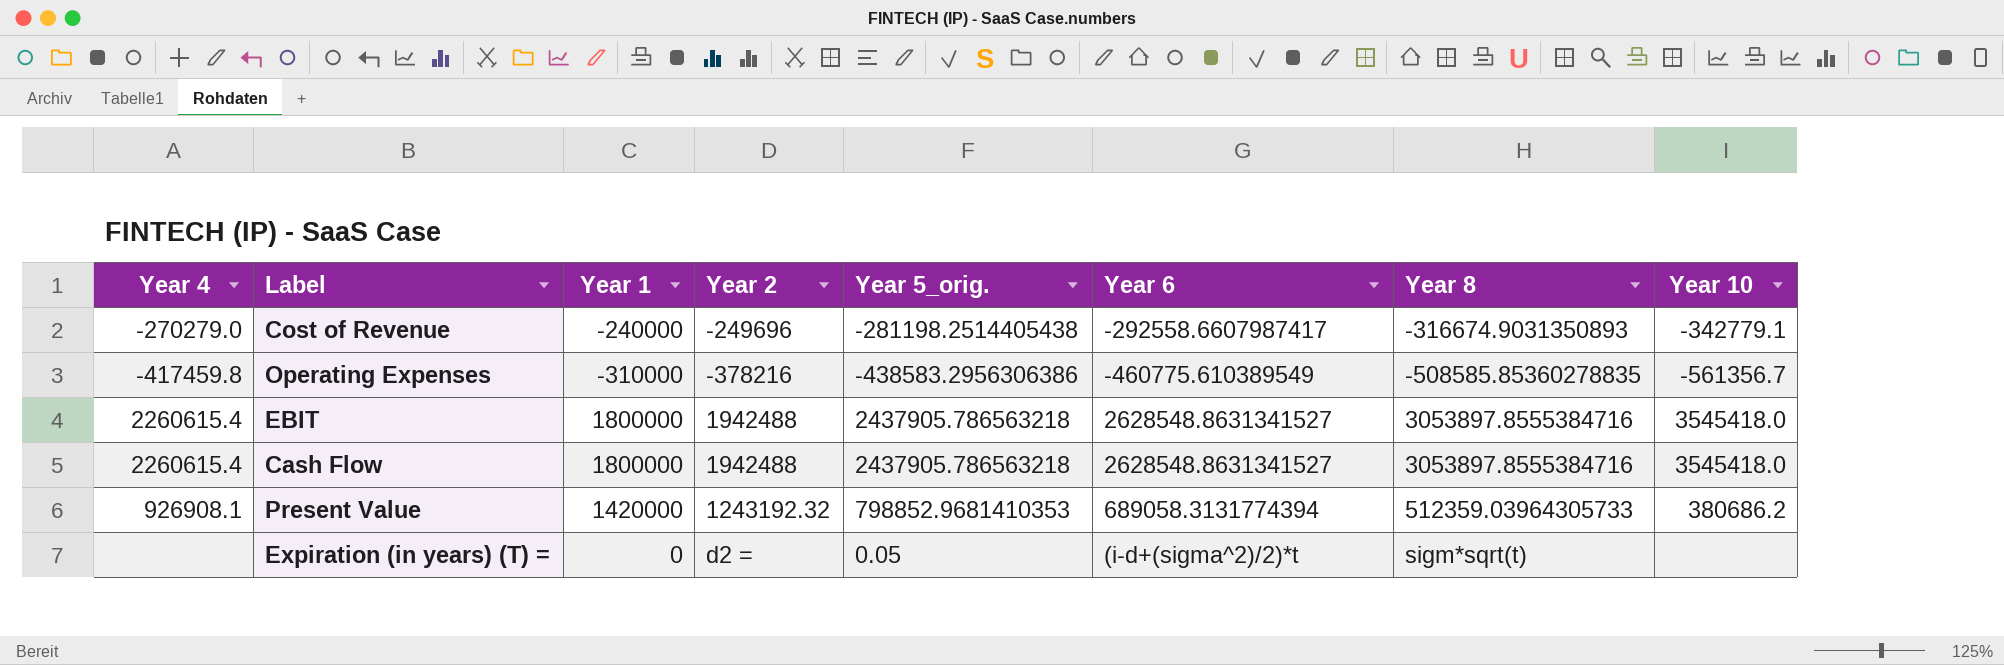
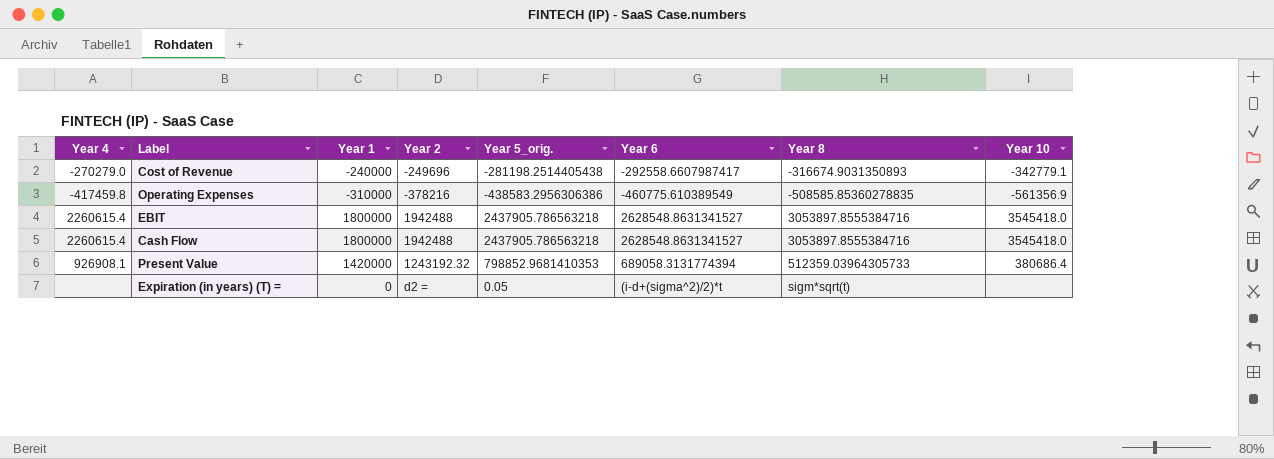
Operating Expenses | Year 10: -561356.7 -> -561356.9
Present Value | Year 10: 380686.2 -> 380686.4

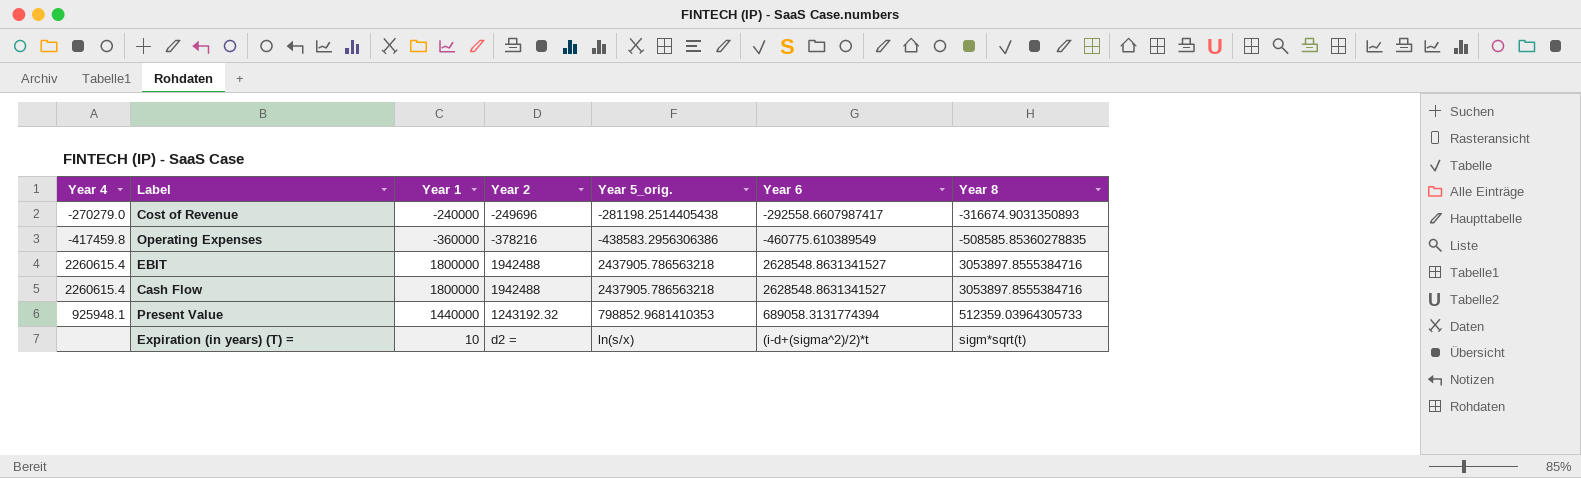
column Year 10 | position: 8 -> none
Operating Expenses | Year 1: -310000 -> -360000
Present Value | Year 4: 926908.1 -> 925948.1
Present Value | Year 1: 1420000 -> 1440000
Expiration (in years) (T) = | Year 1: 0 -> 10
Expiration (in years) (T) = | Year 5_orig.: 0.05 -> ln(s/x)

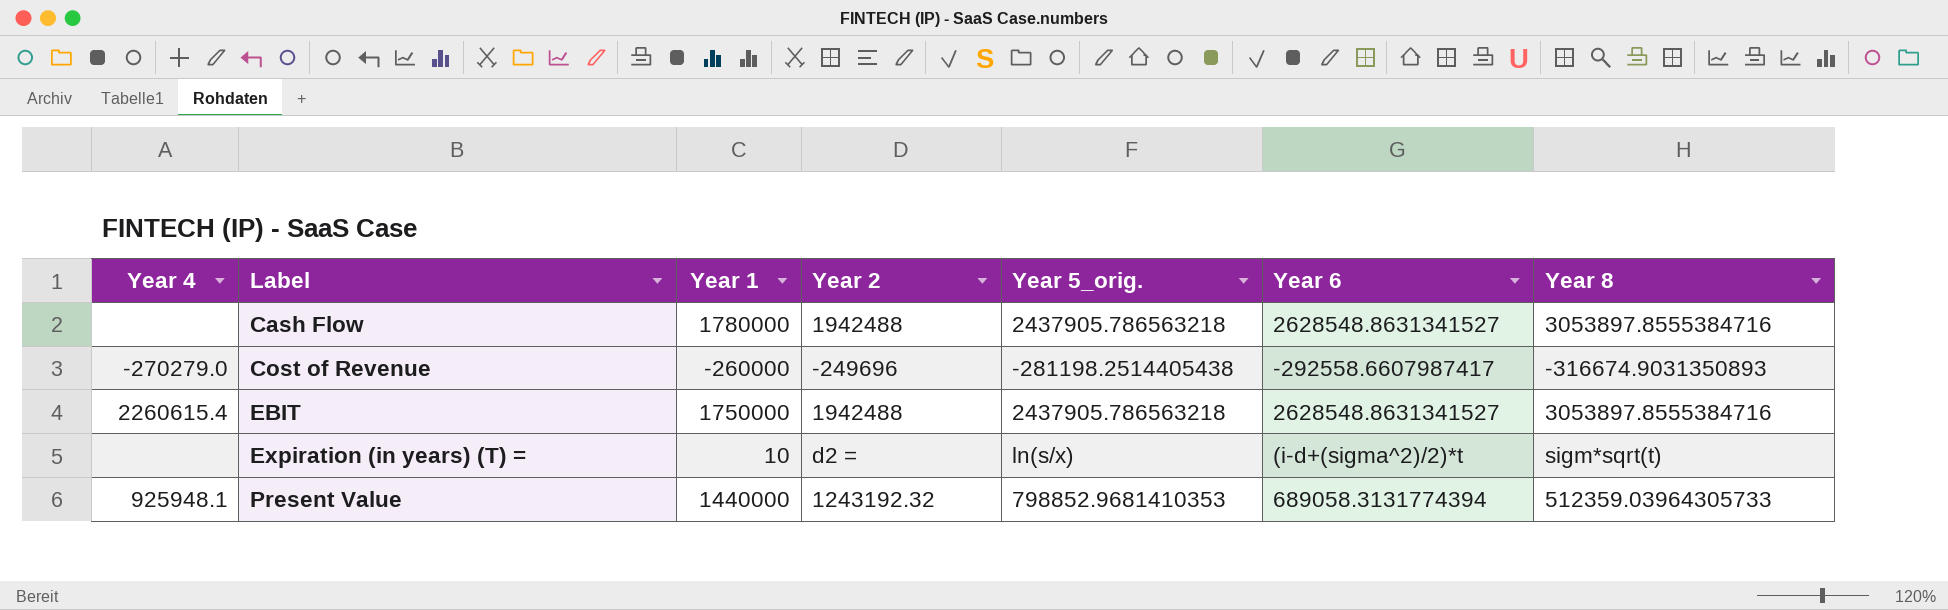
row order: none -> Label ascending
row Operating Expenses: -417459.8 | -360000 | -378216 | -438583.2956306386 | -460775.610389549 | -508585.85360278835 -> none
Cash Flow | Year 4: 2260615.4 -> none
Cash Flow | Year 1: 1800000 -> 1780000
Cost of Revenue | Year 1: -240000 -> -260000
EBIT | Year 1: 1800000 -> 1750000

